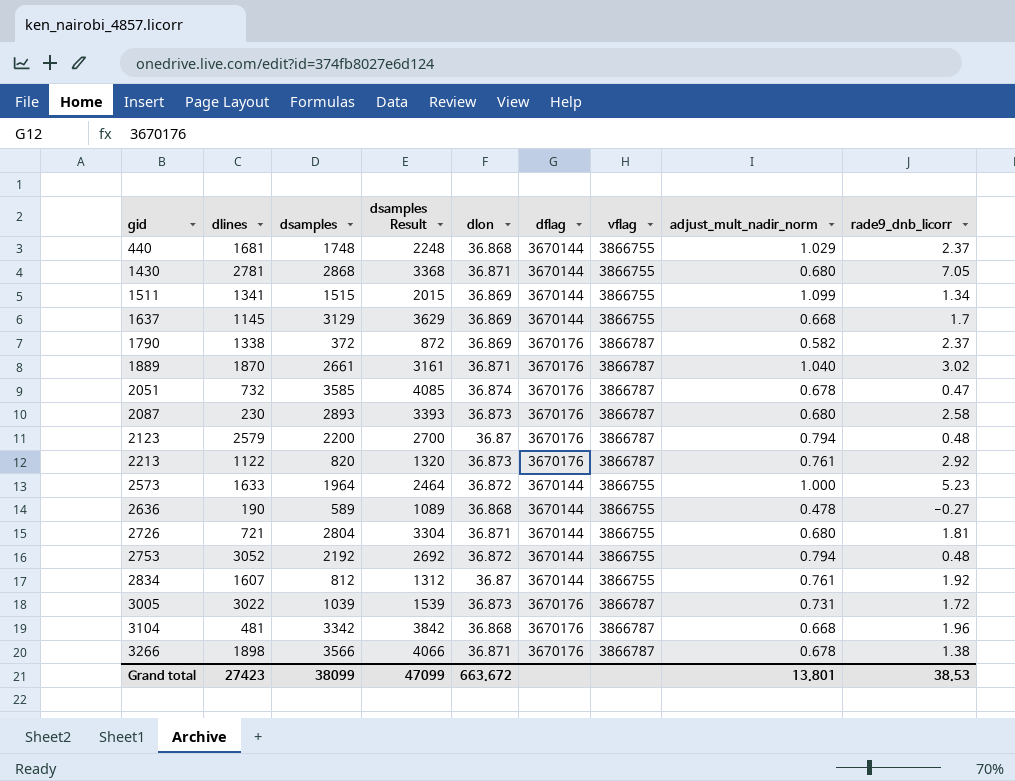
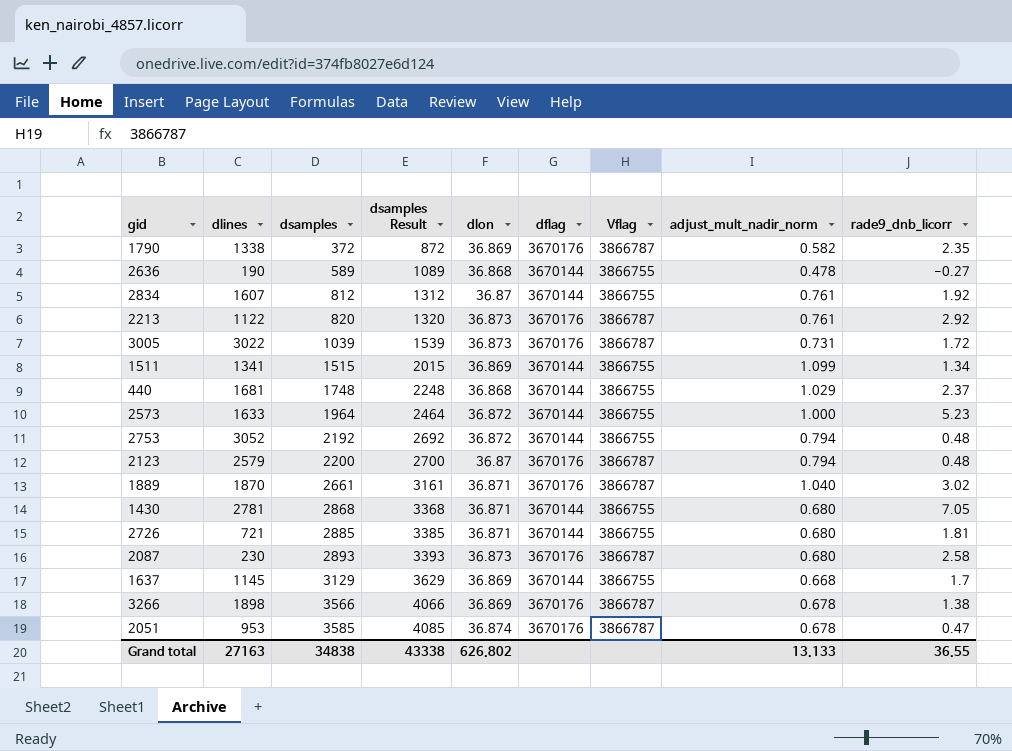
row order: gid ascending -> dsamples ascending
column name: vflag -> Vflag
row 3104: 481 | 3342 | 3842 | 36.868 | 3670176 | 3866787 | 0.668 | 1.96 -> none
1790 | rade9_dnb_licorr: 2.37 -> 2.35
2726 | dsamples: 2804 -> 2885
2726 | dsamples Result: 3304 -> 3385
3266 | dlon: 36.871 -> 36.869
2051 | dlines: 732 -> 953
Grand total | dlines: 27423 -> 27163
Grand total | dsamples: 38099 -> 34838
Grand total | dsamples Result: 47099 -> 43338
Grand total | dlon: 663.672 -> 626.802
Grand total | adjust_mult_nadir_norm: 13.801 -> 13.133
Grand total | rade9_dnb_licorr: 38.53 -> 36.55

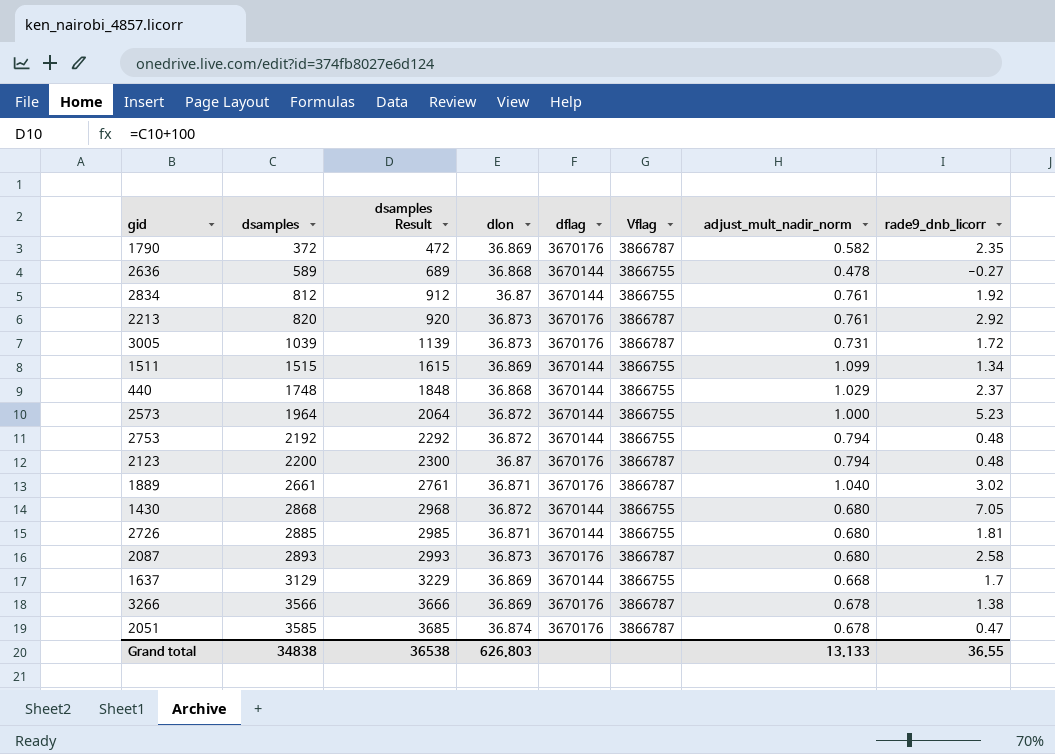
column dlines | position: 2 -> none
column dsamples Result | formula: [dsamples] + 500 -> [dsamples] + 100
1430 | dlon: 36.871 -> 36.872
Grand total | dsamples Result: 43338 -> 36538
Grand total | dlon: 626.802 -> 626.803

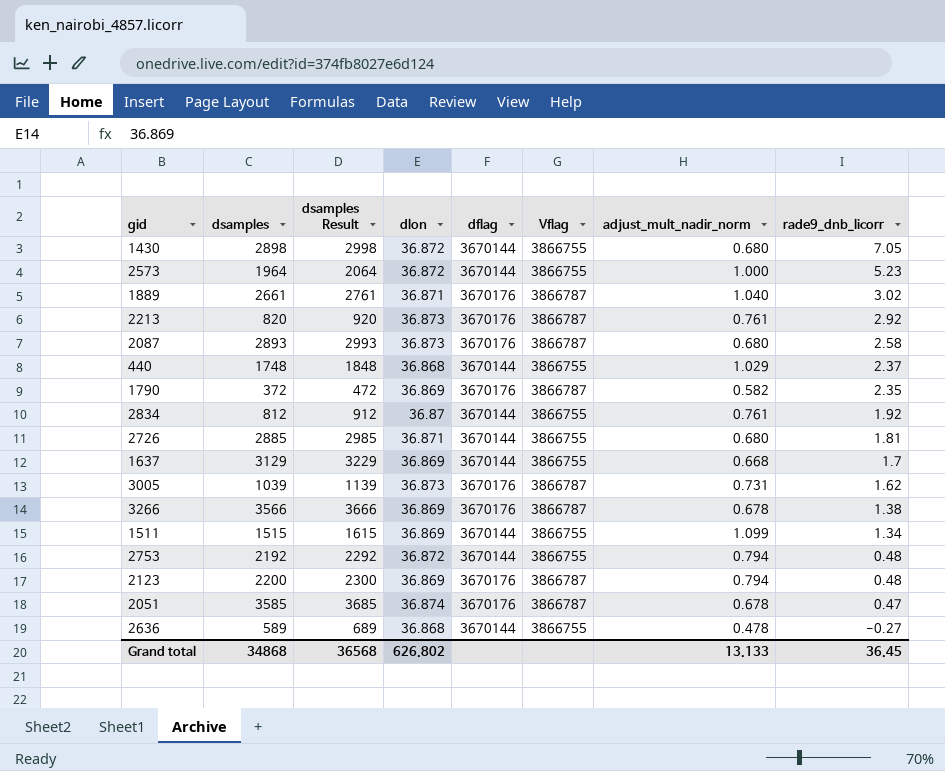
row order: dsamples ascending -> rade9_dnb_licorr descending
1430 | dsamples: 2868 -> 2898
1430 | dsamples Result: 2968 -> 2998
3005 | rade9_dnb_licorr: 1.72 -> 1.62
2123 | dlon: 36.87 -> 36.869
Grand total | dsamples: 34838 -> 34868
Grand total | dsamples Result: 36538 -> 36568
Grand total | dlon: 626.803 -> 626.802
Grand total | rade9_dnb_licorr: 36.55 -> 36.45

